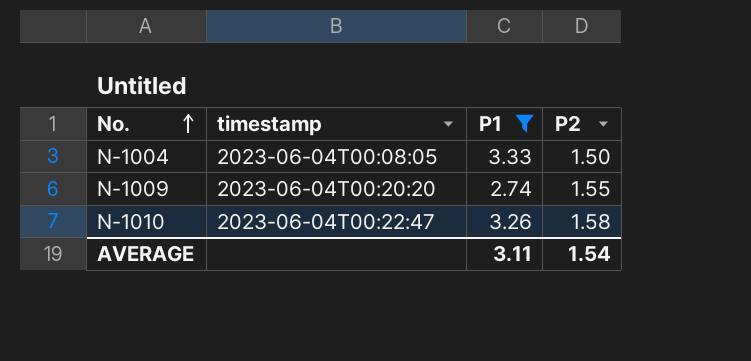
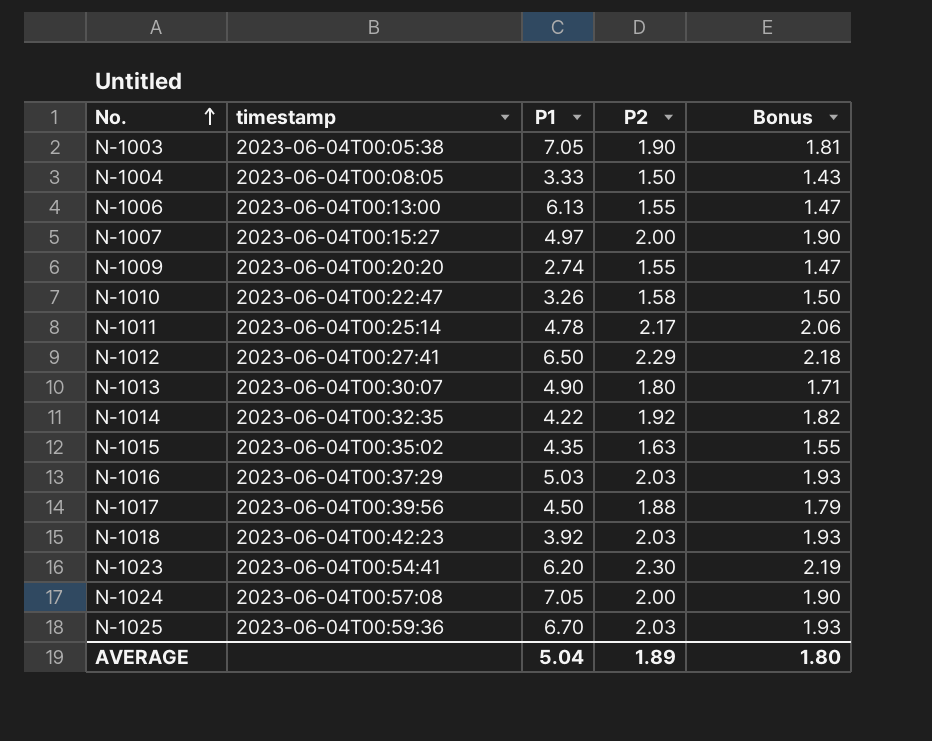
filter: P1 <= 3.33 -> none
column Bonus | formula: none -> [P2] * 0.95
AVERAGE | P1: 3.11 -> 5.04
AVERAGE | P2: 1.54 -> 1.89

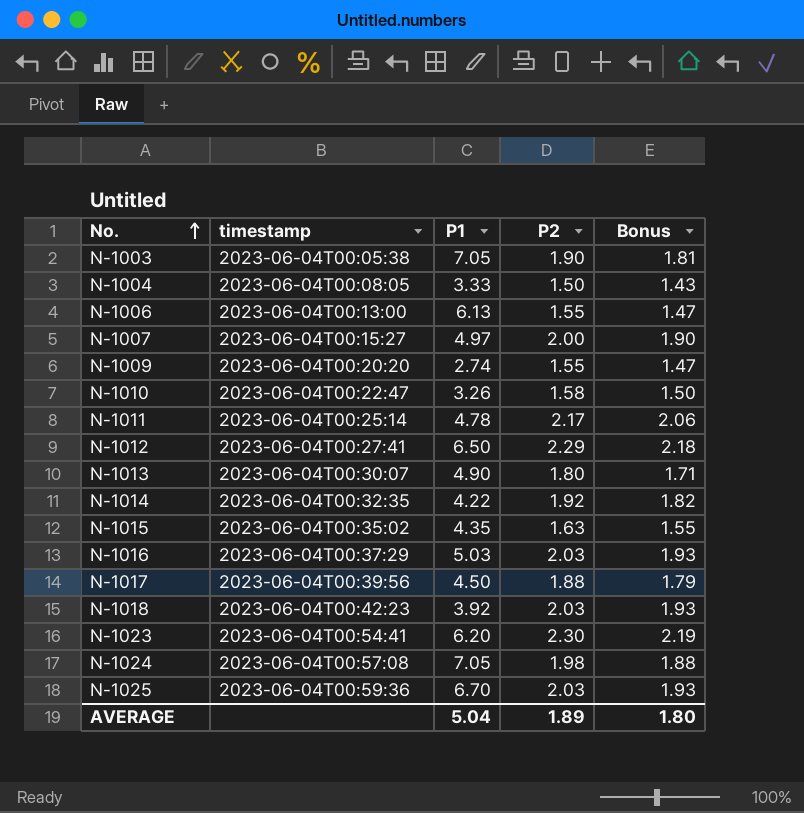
N-1024 | P2: 2.00 -> 1.98
N-1024 | Bonus: 1.90 -> 1.88

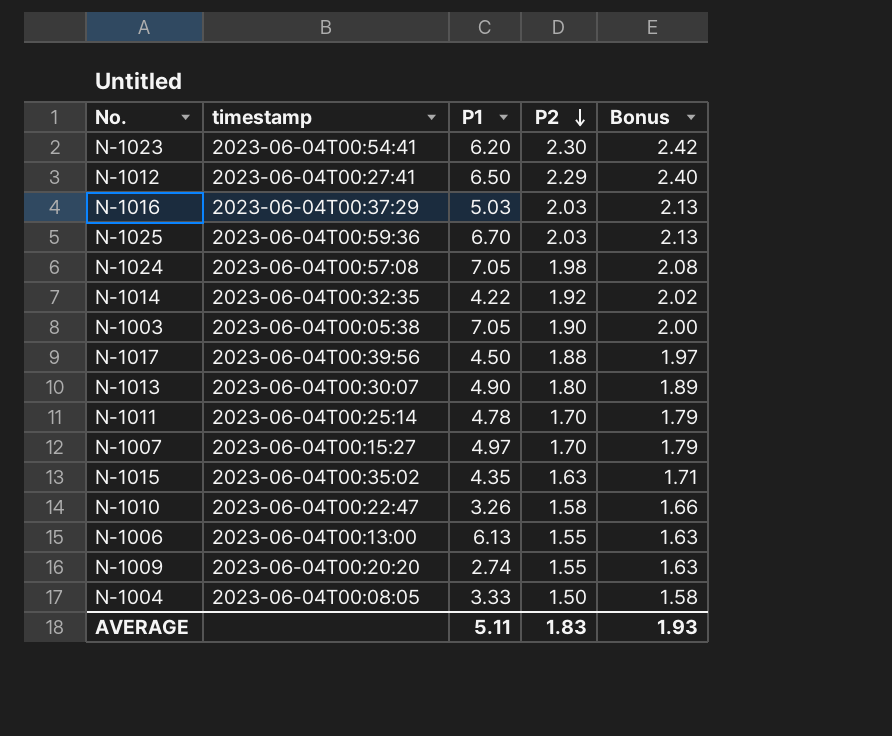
row order: No. ascending -> P2 descending
column Bonus | formula: [P2] * 0.95 -> [P2] * 1.05
row N-1018: 2023-06-04T00:42:23 | 3.92 | 2.03 | 1.93 -> none
N-1011 | P2: 2.17 -> 1.70
N-1007 | P2: 2.00 -> 1.70
AVERAGE | P1: 5.04 -> 5.11
AVERAGE | P2: 1.89 -> 1.83
AVERAGE | Bonus: 1.80 -> 1.93

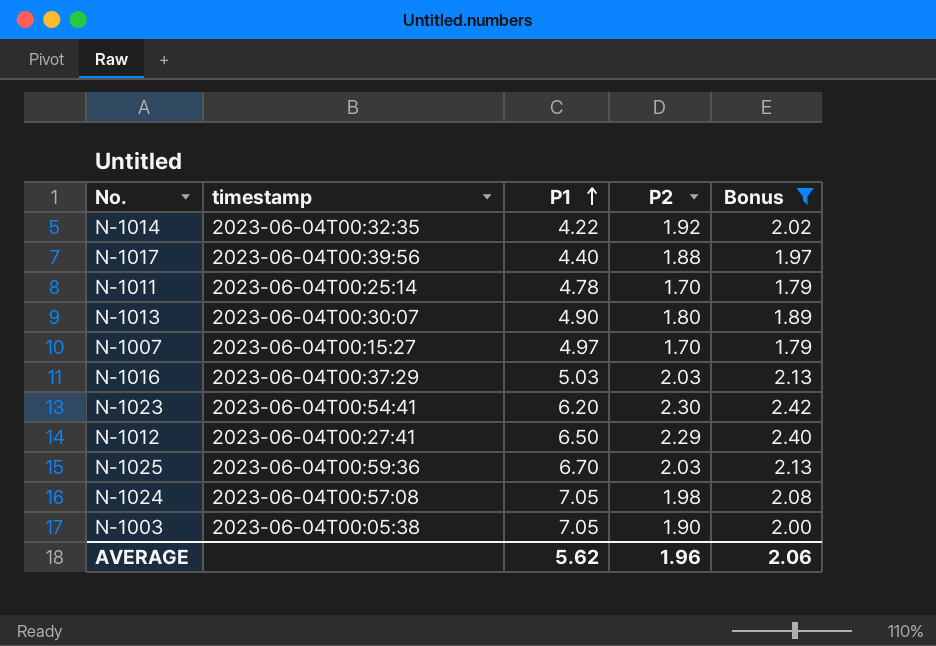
filter: none -> Bonus >= 1.79
row order: P2 descending -> P1 ascending
N-1017 | P1: 4.50 -> 4.40
AVERAGE | P1: 5.11 -> 5.62
AVERAGE | P2: 1.83 -> 1.96
AVERAGE | Bonus: 1.93 -> 2.06

